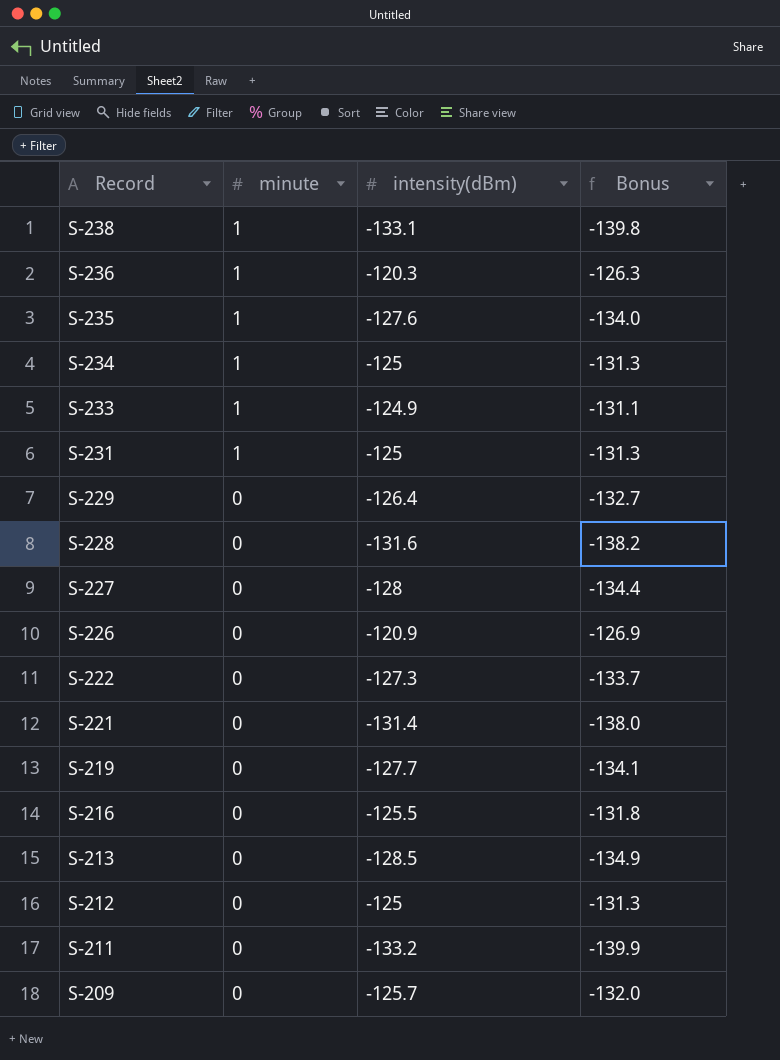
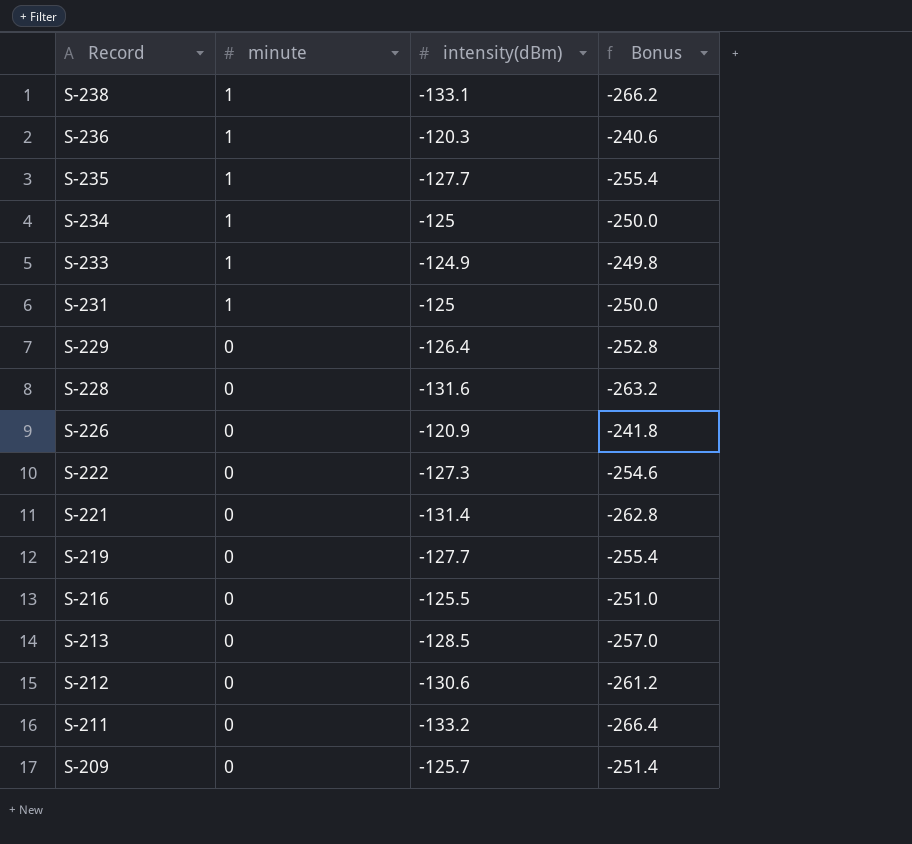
column Bonus | formula: [intensity(dBm)] * 1.05 -> [intensity(dBm)] * 2
row S-227: 0 | -128 | -134.4 -> none
S-235 | intensity(dBm): -127.6 -> -127.7
S-212 | intensity(dBm): -125 -> -130.6

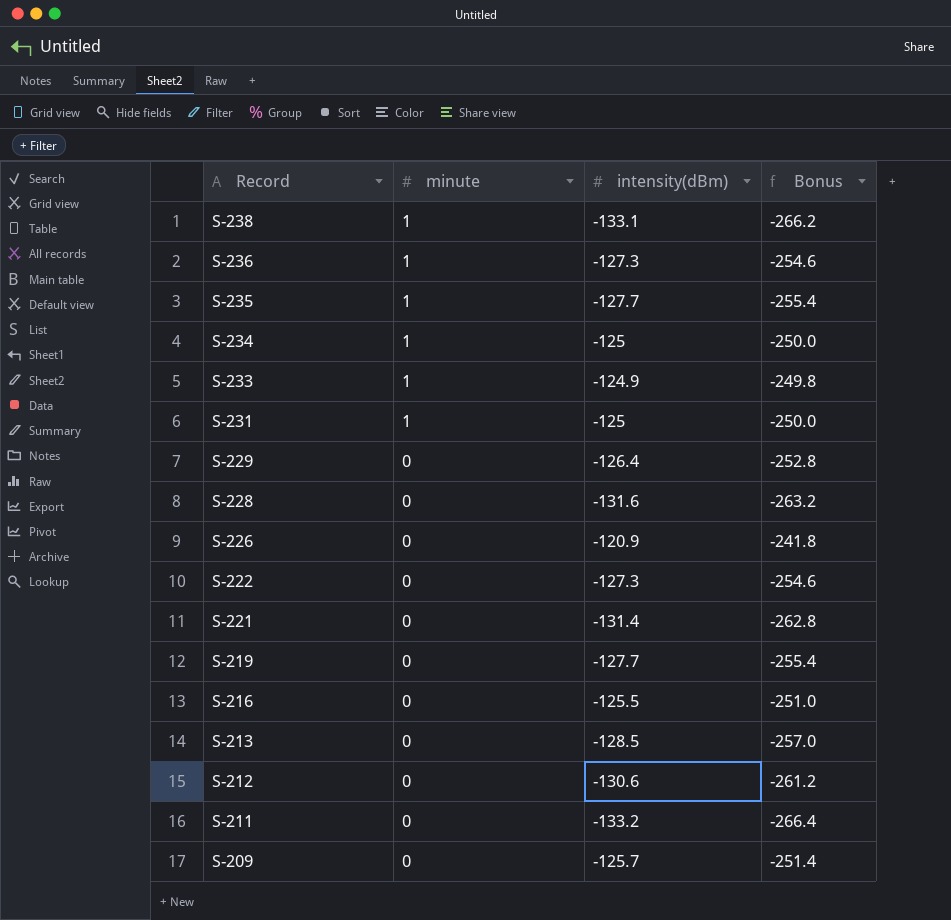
S-236 | intensity(dBm): -120.3 -> -127.3
S-236 | Bonus: -240.6 -> -254.6

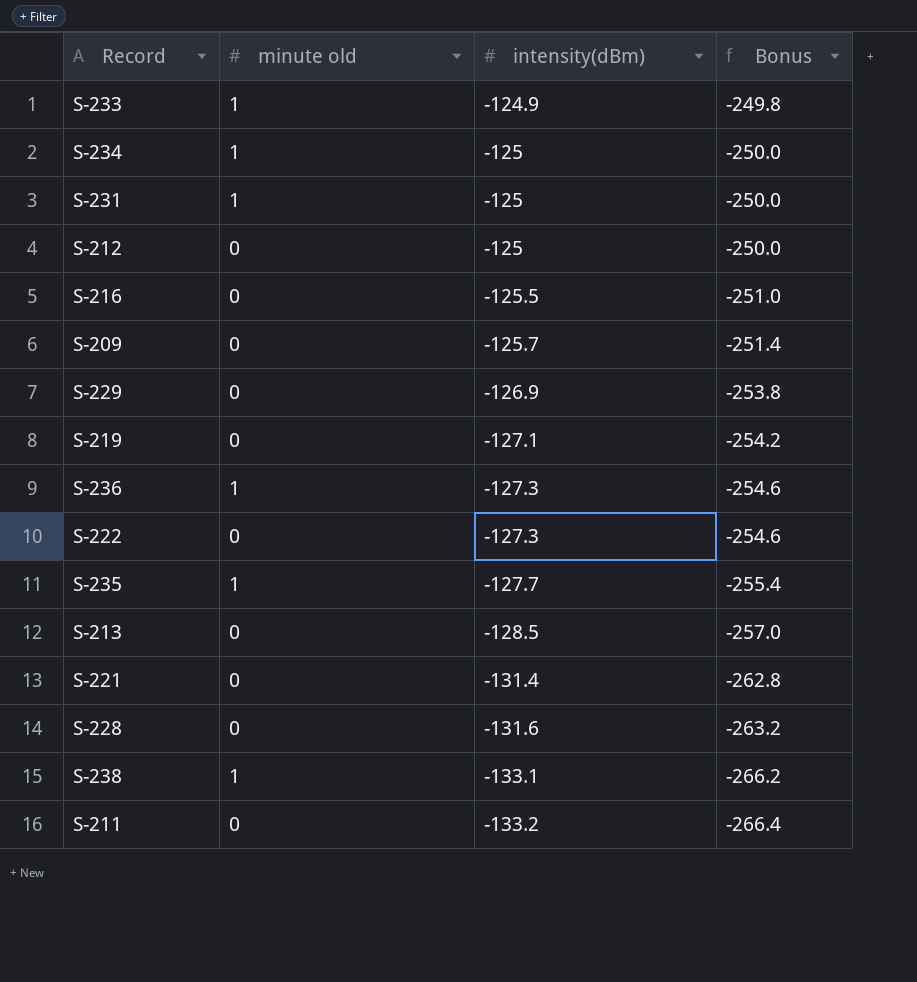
row order: Record descending -> intensity(dBm) descending
column name: minute -> minute old
row S-226: 0 | -120.9 | -241.8 -> none
S-212 | intensity(dBm): -130.6 -> -125
S-212 | Bonus: -261.2 -> -250.0
S-229 | intensity(dBm): -126.4 -> -126.9
S-229 | Bonus: -252.8 -> -253.8
S-219 | intensity(dBm): -127.7 -> -127.1
S-219 | Bonus: -255.4 -> -254.2

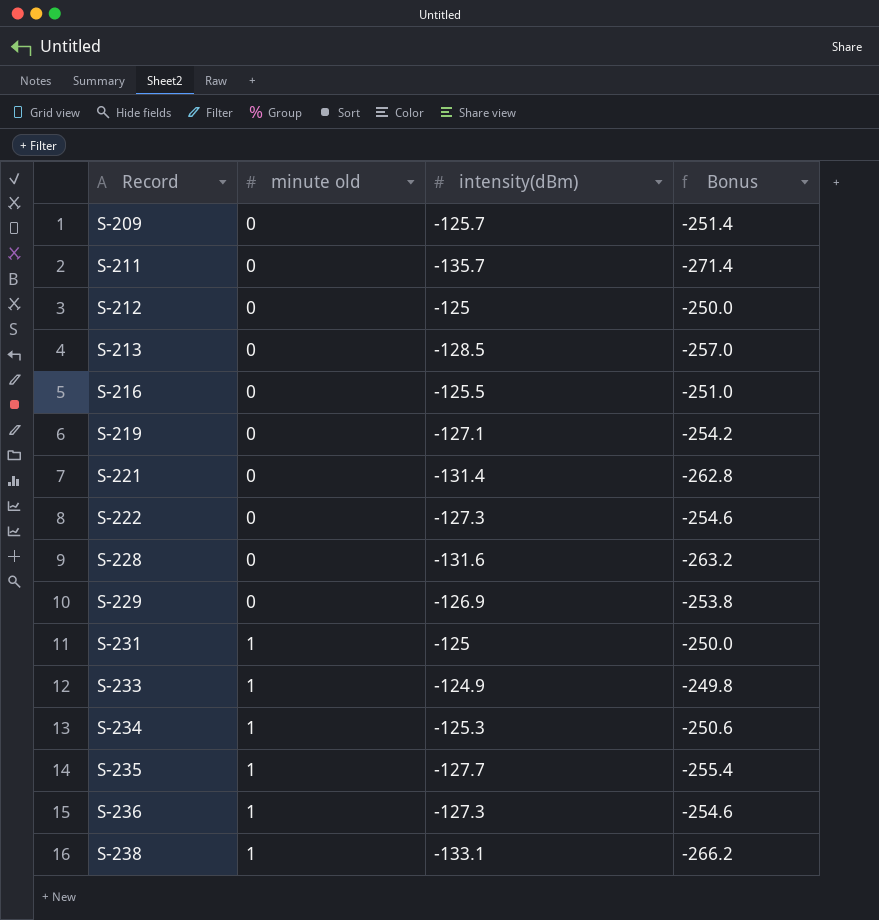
row order: intensity(dBm) descending -> Record ascending
S-211 | intensity(dBm): -133.2 -> -135.7
S-211 | Bonus: -266.4 -> -271.4
S-234 | intensity(dBm): -125 -> -125.3
S-234 | Bonus: -250.0 -> -250.6

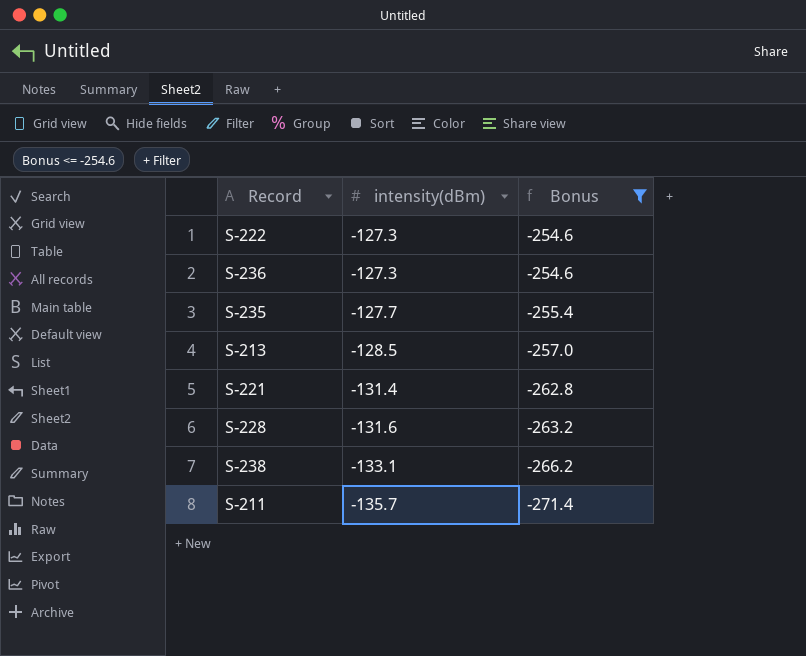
filter: none -> Bonus <= -254.6
row order: Record ascending -> intensity(dBm) descending
column minute old | position: 2 -> none

